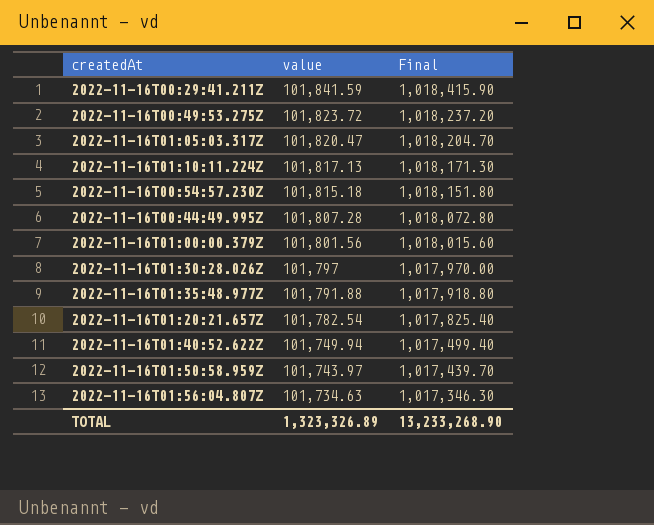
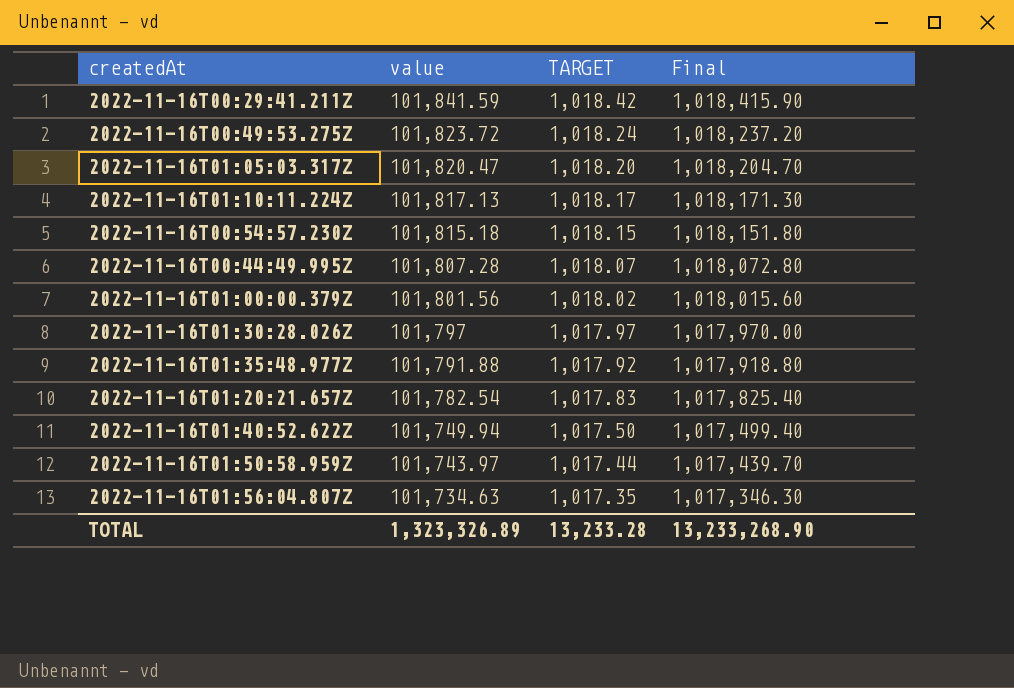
column TARGET | formula: none -> [value] * 0.01

